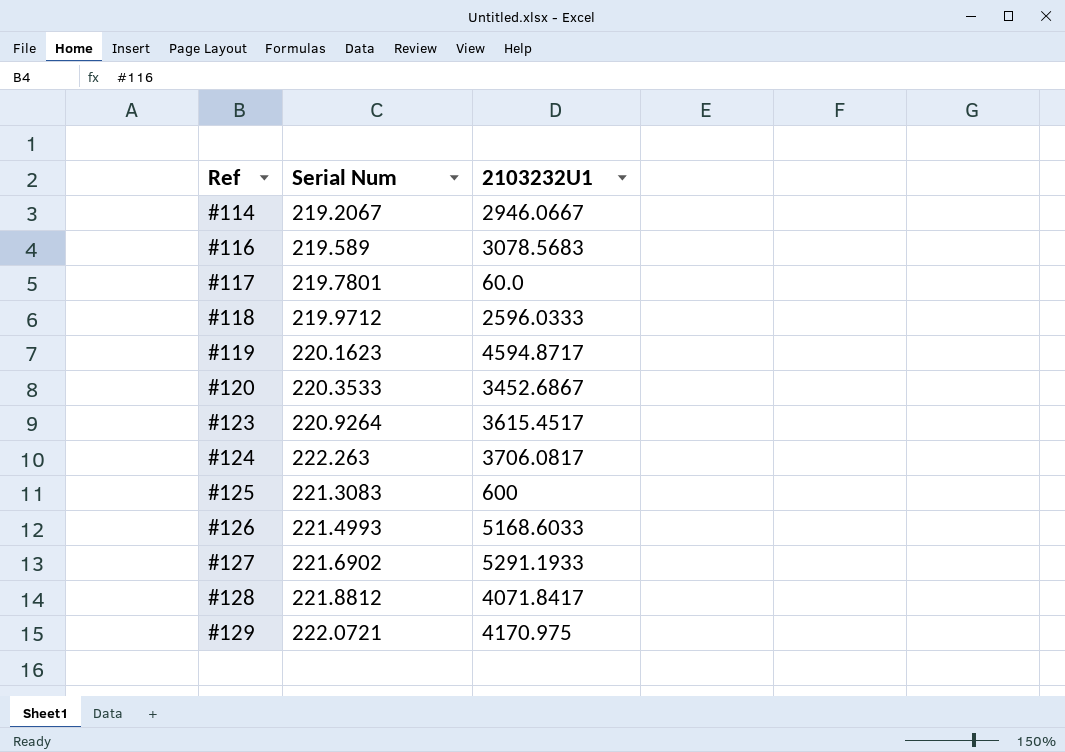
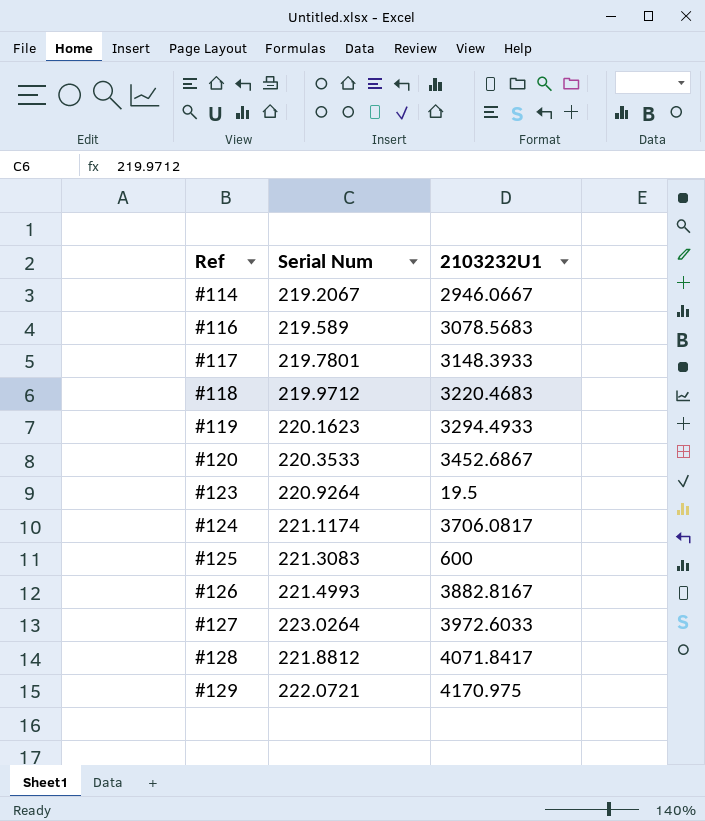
#117 | 2103232U1: 60.0 -> 3148.3933
#118 | 2103232U1: 2596.0333 -> 3220.4683
#119 | 2103232U1: 4594.8717 -> 3294.4933
#123 | 2103232U1: 3615.4517 -> 19.5
#124 | Serial Num: 222.263 -> 221.1174
#126 | 2103232U1: 5168.6033 -> 3882.8167
#127 | Serial Num: 221.6902 -> 223.0264
#127 | 2103232U1: 5291.1933 -> 3972.6033

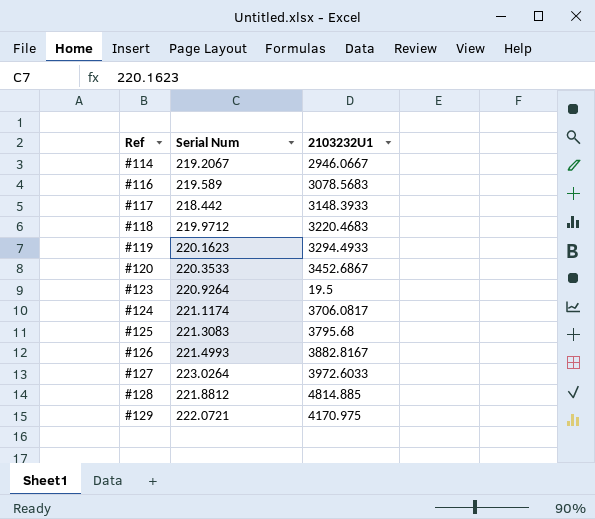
#117 | Serial Num: 219.7801 -> 218.442
#125 | 2103232U1: 600 -> 3795.68
#128 | 2103232U1: 4071.8417 -> 4814.885

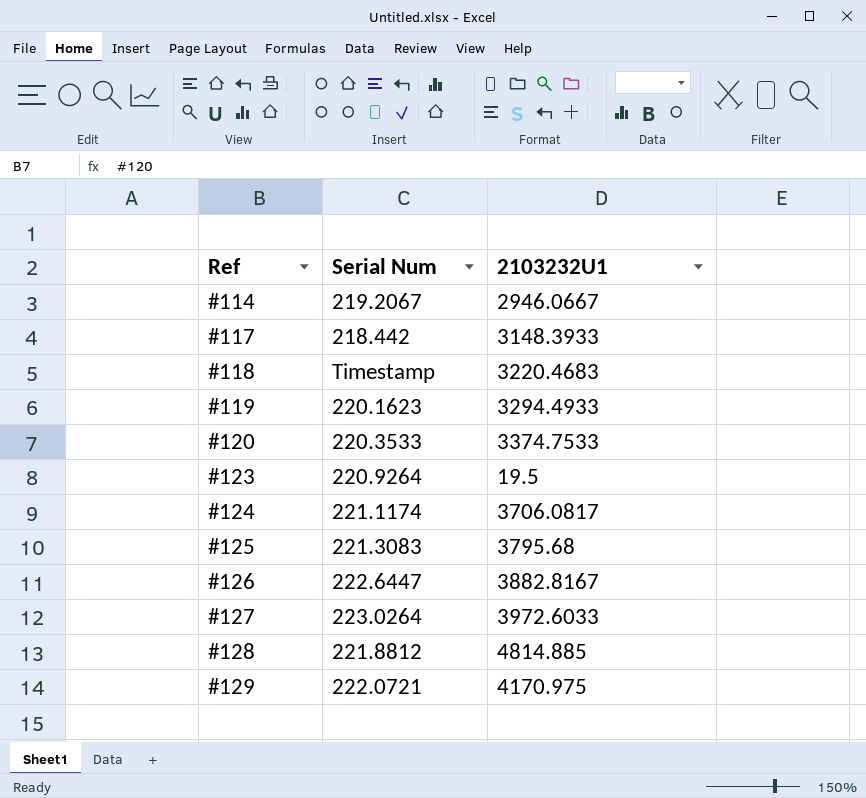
row #116: 219.589 | 3078.5683 -> none
#118 | Serial Num: 219.9712 -> Timestamp
#120 | 2103232U1: 3452.6867 -> 3374.7533
#126 | Serial Num: 221.4993 -> 222.6447

